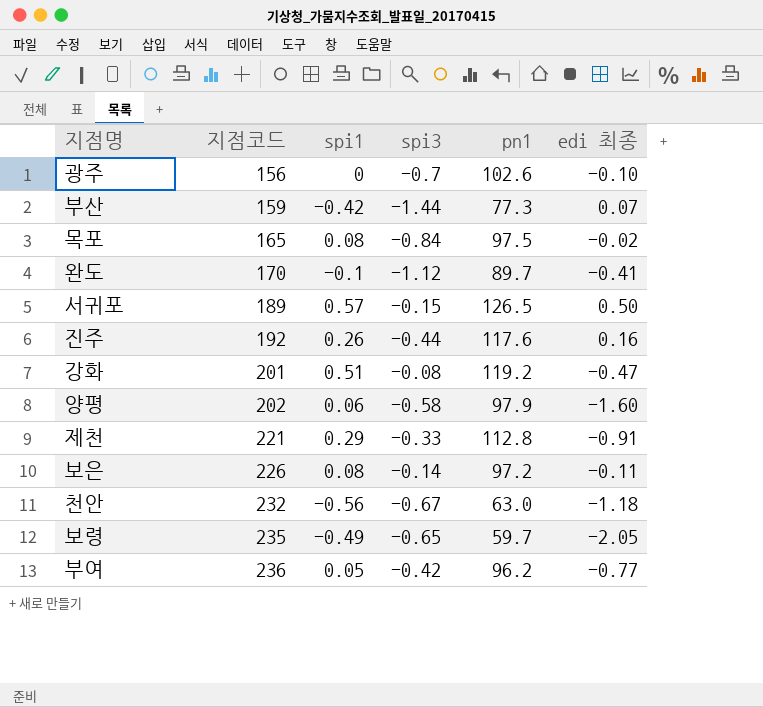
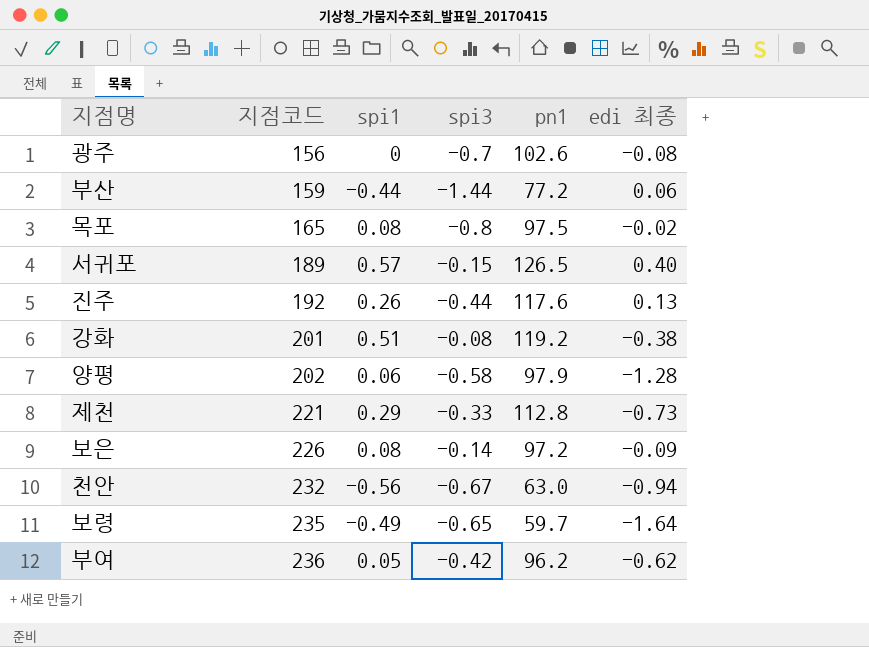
row 완도: 170 | -0.1 | -1.12 | 89.7 | -0.41 -> none
광주 | edi 최종: -0.10 -> -0.08
부산 | spi1: -0.42 -> -0.44
부산 | pn1: 77.3 -> 77.2
부산 | edi 최종: 0.07 -> 0.06
목포 | spi3: -0.84 -> -0.8
서귀포 | edi 최종: 0.50 -> 0.40
진주 | edi 최종: 0.16 -> 0.13
강화 | edi 최종: -0.47 -> -0.38
양평 | edi 최종: -1.60 -> -1.28
제천 | edi 최종: -0.91 -> -0.73
보은 | edi 최종: -0.11 -> -0.09
천안 | edi 최종: -1.18 -> -0.94
보령 | edi 최종: -2.05 -> -1.64
부여 | edi 최종: -0.77 -> -0.62

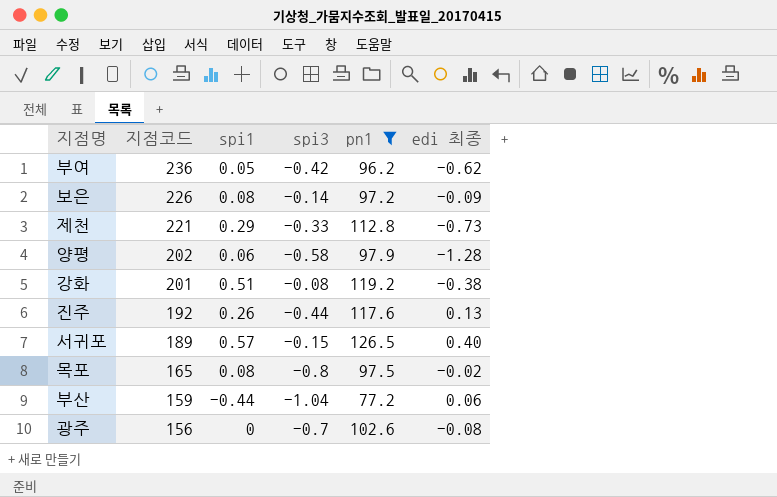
filter: none -> pn1 >= 77.2
row order: 지점코드 ascending -> 지점코드 descending
부산 | spi3: -1.44 -> -1.04

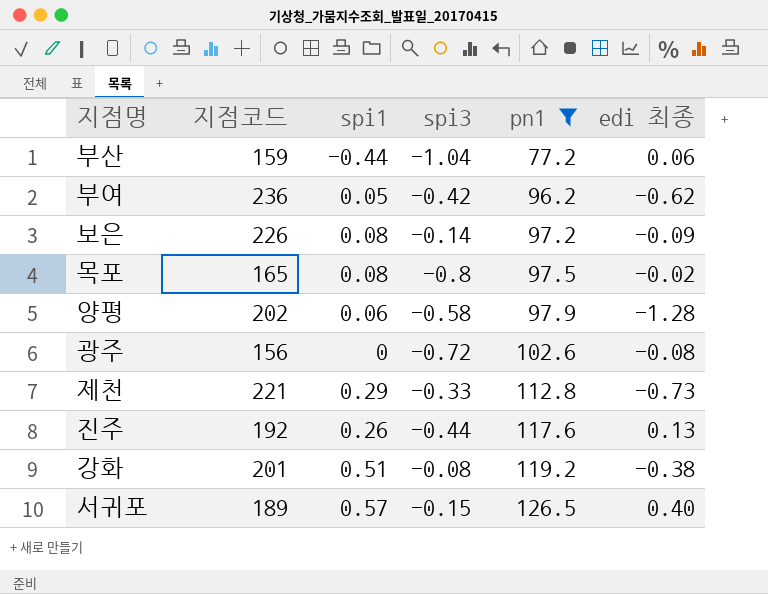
row order: 지점코드 descending -> pn1 ascending
광주 | spi3: -0.7 -> -0.72

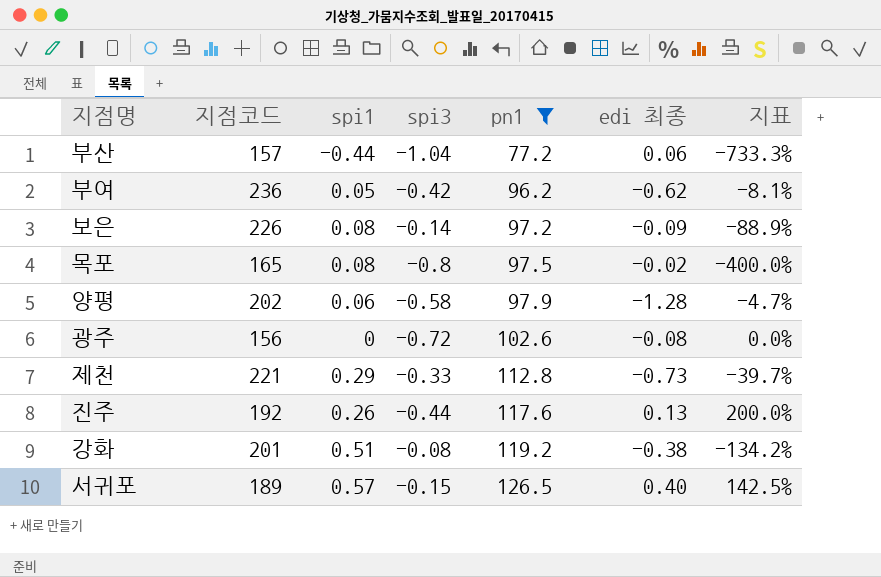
column 지표 | formula: none -> [spi1] / [edi 최종]
부산 | 지점코드: 159 -> 157

